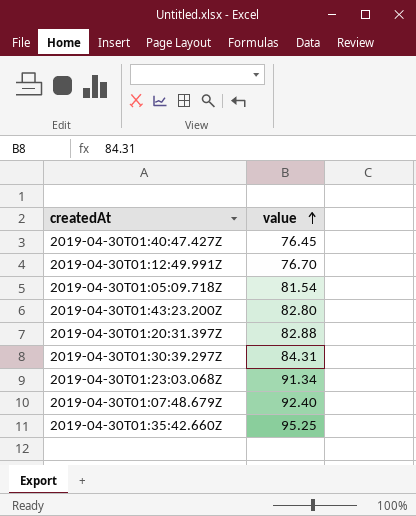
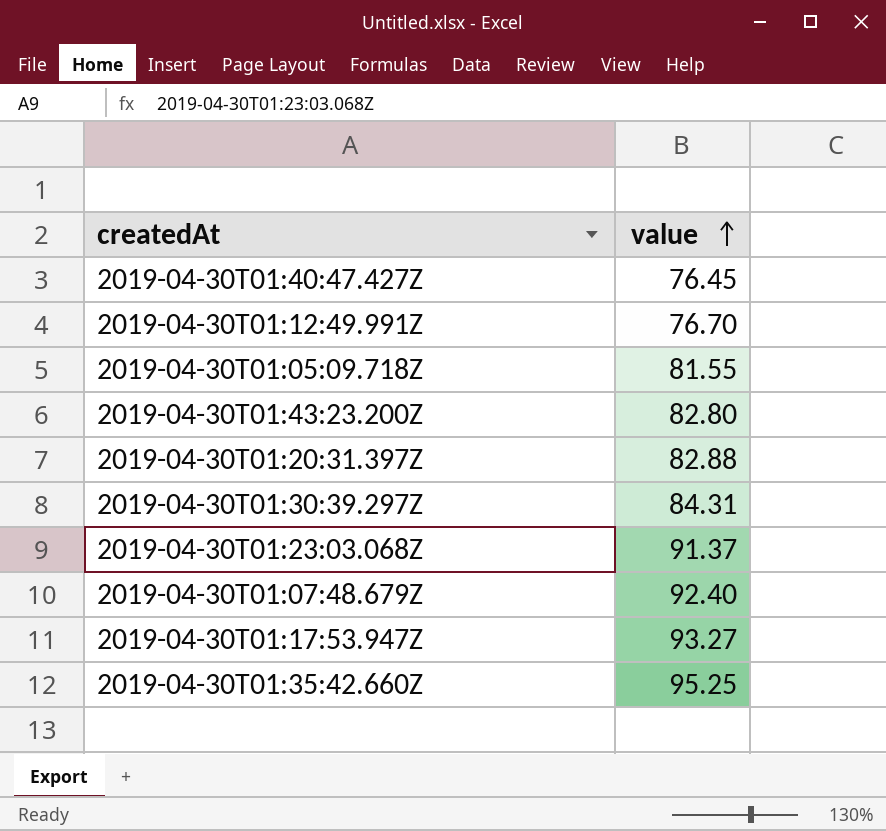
2019-04-30T01:05:09.718Z | value: 81.54 -> 81.55
2019-04-30T01:23:03.068Z | value: 91.34 -> 91.37
row 2019-04-30T01:17:53.947Z: none -> 93.27

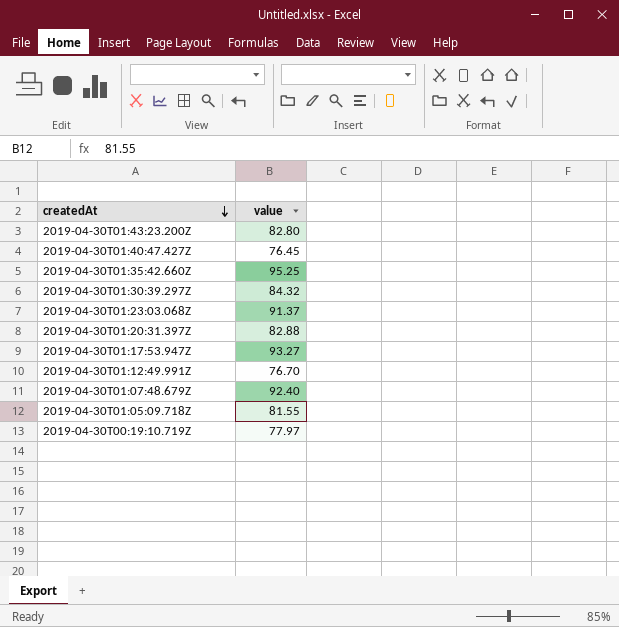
row order: value ascending -> createdAt descending
2019-04-30T01:30:39.297Z | value: 84.31 -> 84.32
row 2019-04-30T00:19:10.719Z: none -> 77.97

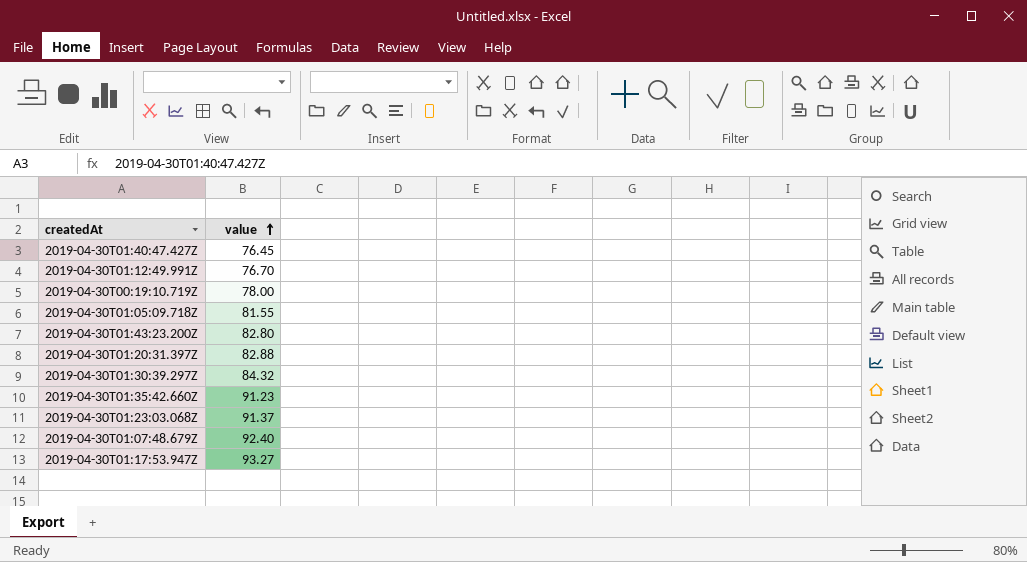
row order: createdAt descending -> value ascending
2019-04-30T00:19:10.719Z | value: 77.97 -> 78.00
2019-04-30T01:35:42.660Z | value: 95.25 -> 91.23

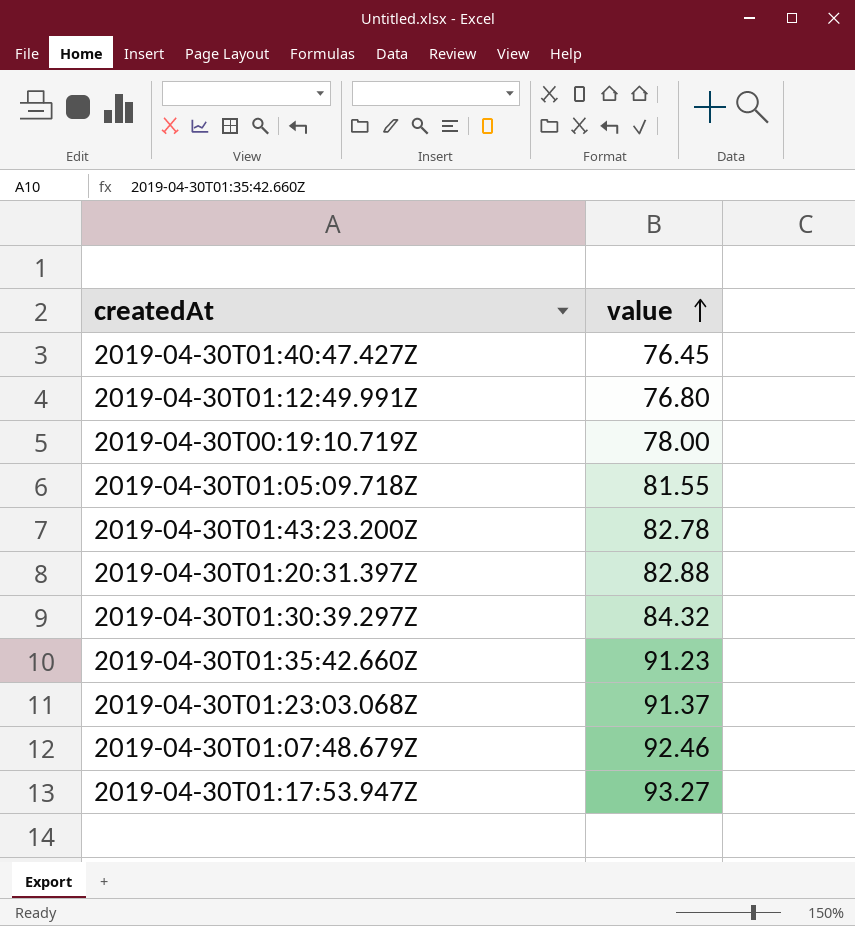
2019-04-30T01:12:49.991Z | value: 76.70 -> 76.80
2019-04-30T01:43:23.200Z | value: 82.80 -> 82.78
2019-04-30T01:07:48.679Z | value: 92.40 -> 92.46

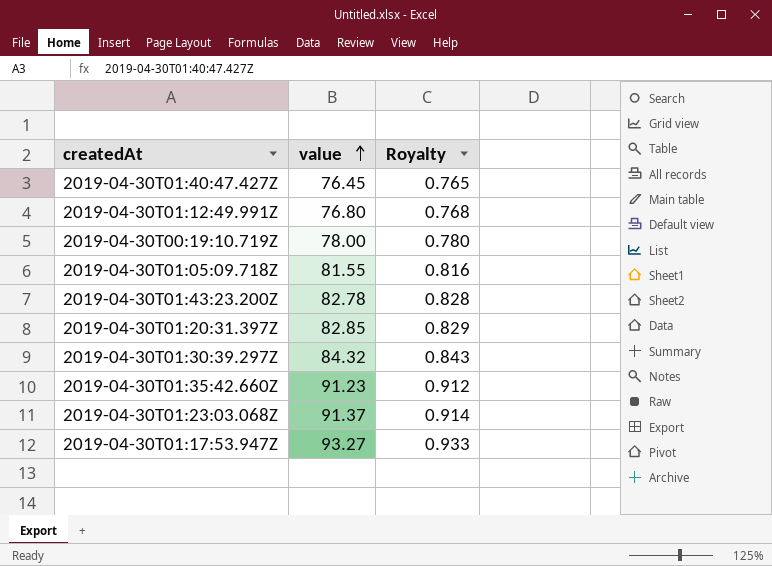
column Royalty | formula: none -> [value] * 0.01
row 2019-04-30T01:07:48.679Z: 92.46 -> none
2019-04-30T01:20:31.397Z | value: 82.88 -> 82.85

